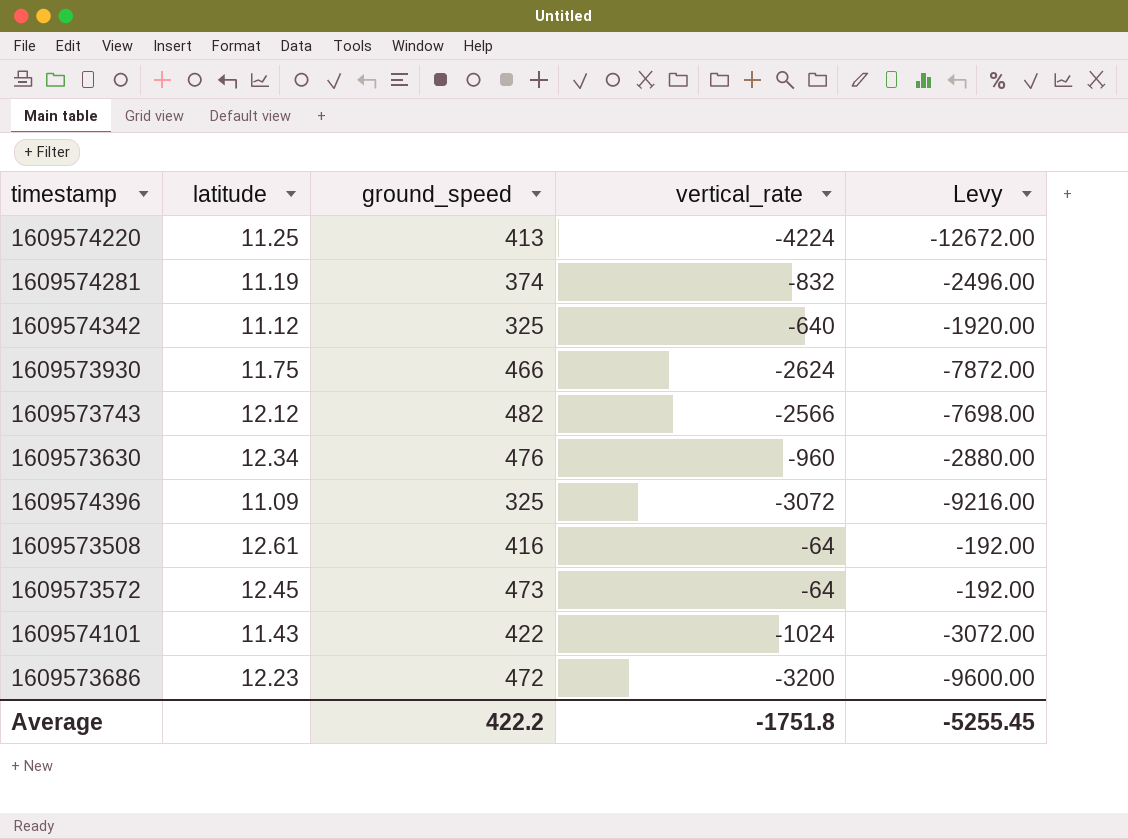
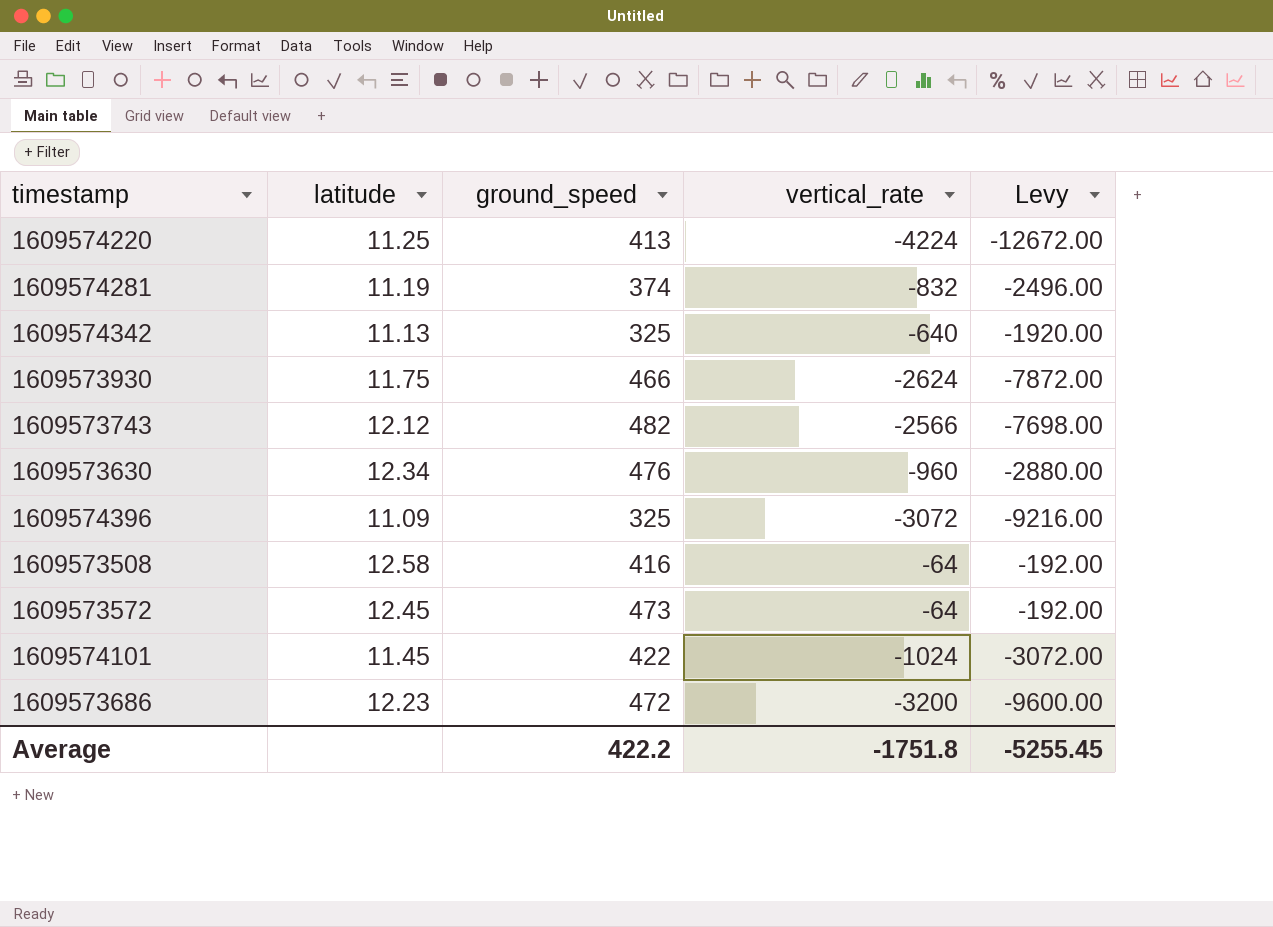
1609574342 | latitude: 11.12 -> 11.13
1609573508 | latitude: 12.61 -> 12.58
1609574101 | latitude: 11.43 -> 11.45

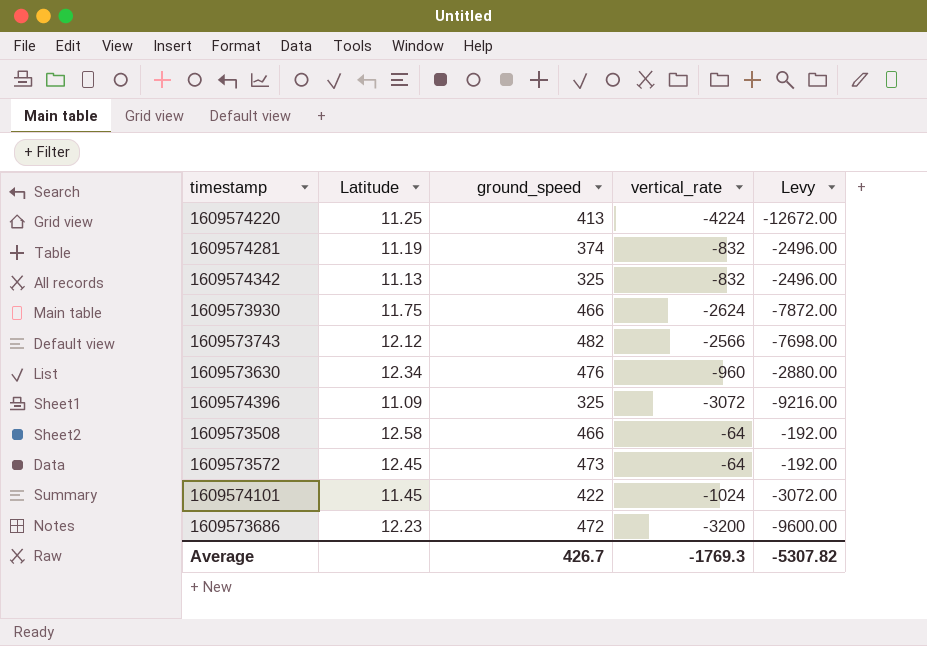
column name: latitude -> Latitude
1609574342 | vertical_rate: -640 -> -832
1609574342 | Levy: -1920.00 -> -2496.00
1609573508 | ground_speed: 416 -> 466
Average | ground_speed: 422.2 -> 426.7
Average | vertical_rate: -1751.8 -> -1769.3
Average | Levy: -5255.45 -> -5307.82

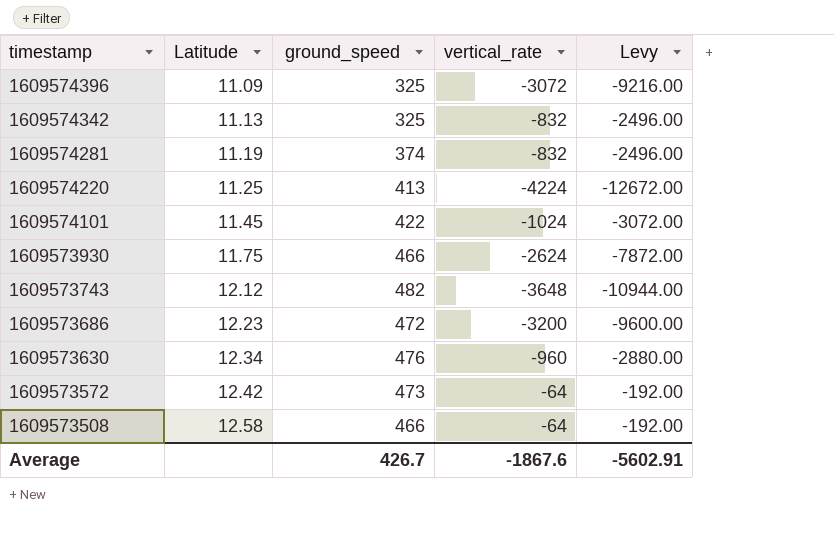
row order: none -> timestamp descending
1609573743 | vertical_rate: -2566 -> -3648
1609573743 | Levy: -7698.00 -> -10944.00
1609573572 | Latitude: 12.45 -> 12.42
Average | vertical_rate: -1769.3 -> -1867.6
Average | Levy: -5307.82 -> -5602.91

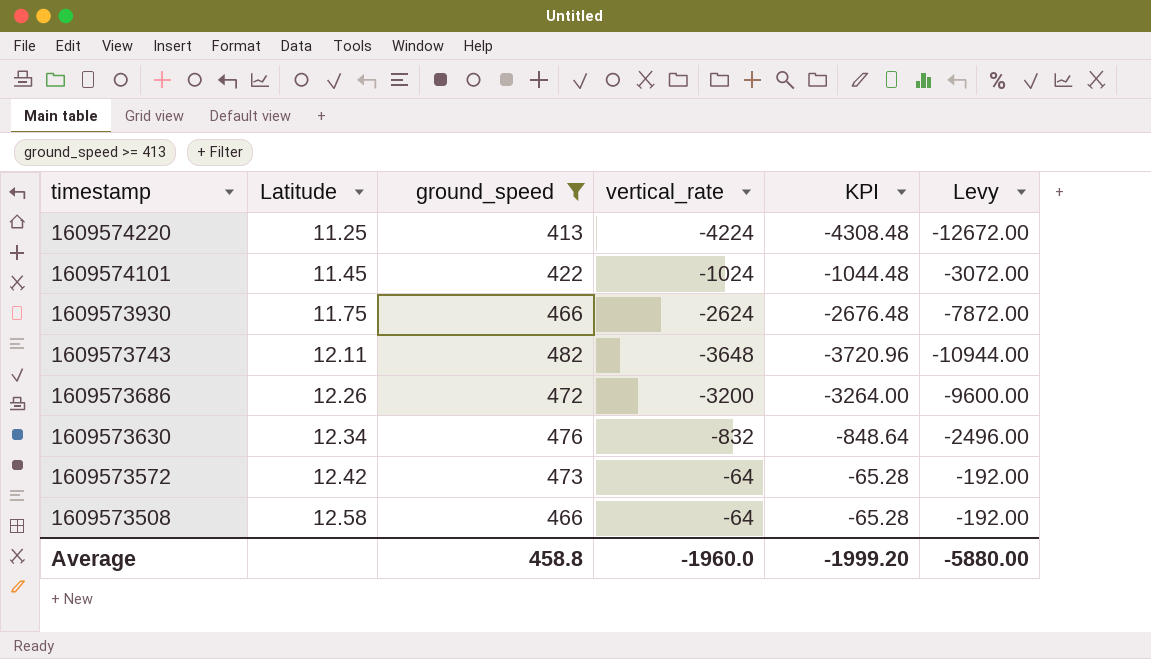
filter: none -> ground_speed >= 413
column KPI | formula: none -> [vertical_rate] * 1.02
1609573743 | Latitude: 12.12 -> 12.11
1609573686 | Latitude: 12.23 -> 12.26
1609573630 | vertical_rate: -960 -> -832
1609573630 | Levy: -2880.00 -> -2496.00
Average | ground_speed: 426.7 -> 458.8
Average | vertical_rate: -1867.6 -> -1960.0
Average | Levy: -5602.91 -> -5880.00

